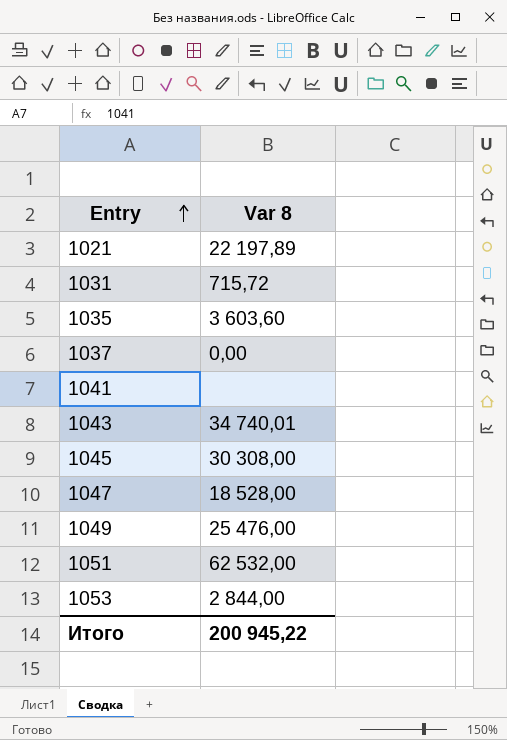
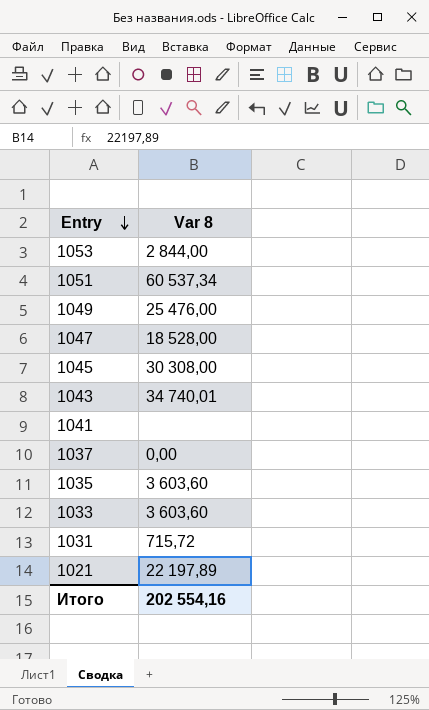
row order: Entry ascending -> Entry descending
1051 | Var 8: 62 532,00 -> 60 537,34
row 1033: none -> 3 603,60
Итого | Var 8: 200 945,22 -> 202 554,16

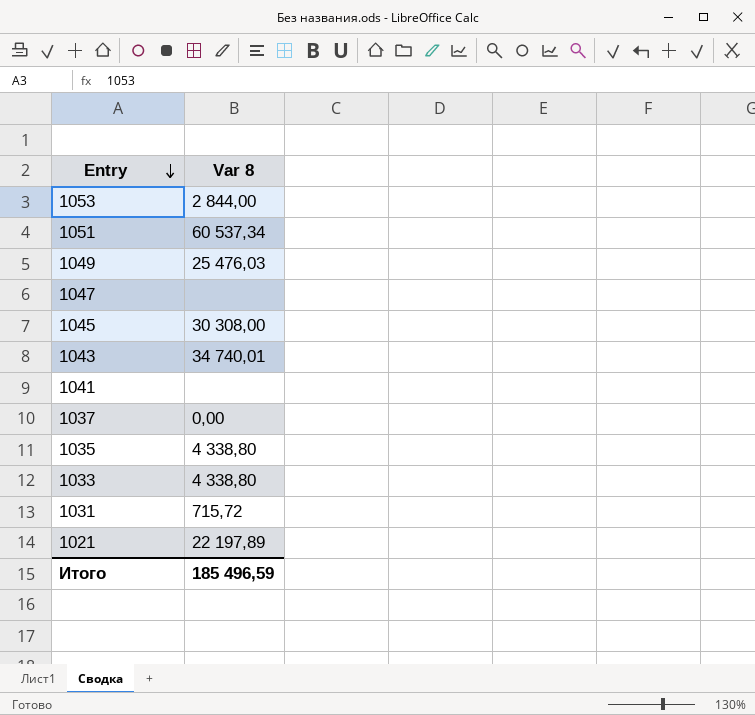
1049 | Var 8: 25 476,00 -> 25 476,03
1047 | Var 8: 18 528,00 -> none
1035 | Var 8: 3 603,60 -> 4 338,80
1033 | Var 8: 3 603,60 -> 4 338,80
Итого | Var 8: 202 554,16 -> 185 496,59

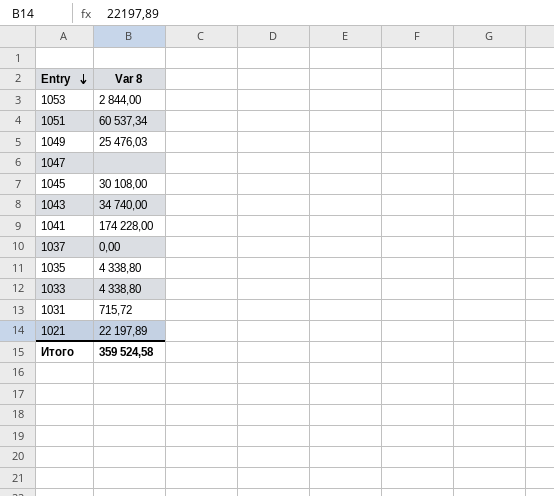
1045 | Var 8: 30 308,00 -> 30 108,00
1043 | Var 8: 34 740,01 -> 34 740,00
1041 | Var 8: none -> 174 228,00
Итого | Var 8: 185 496,59 -> 359 524,58

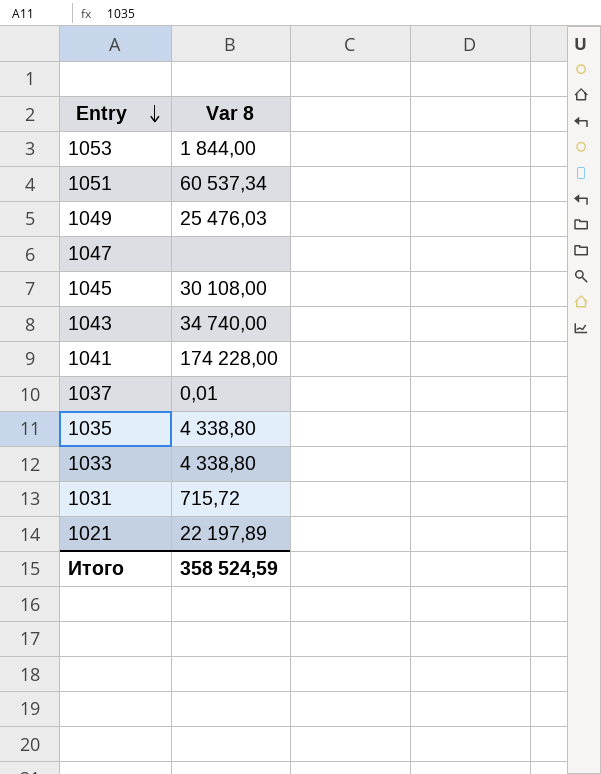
1053 | Var 8: 2 844,00 -> 1 844,00
1037 | Var 8: 0,00 -> 0,01
Итого | Var 8: 359 524,58 -> 358 524,59

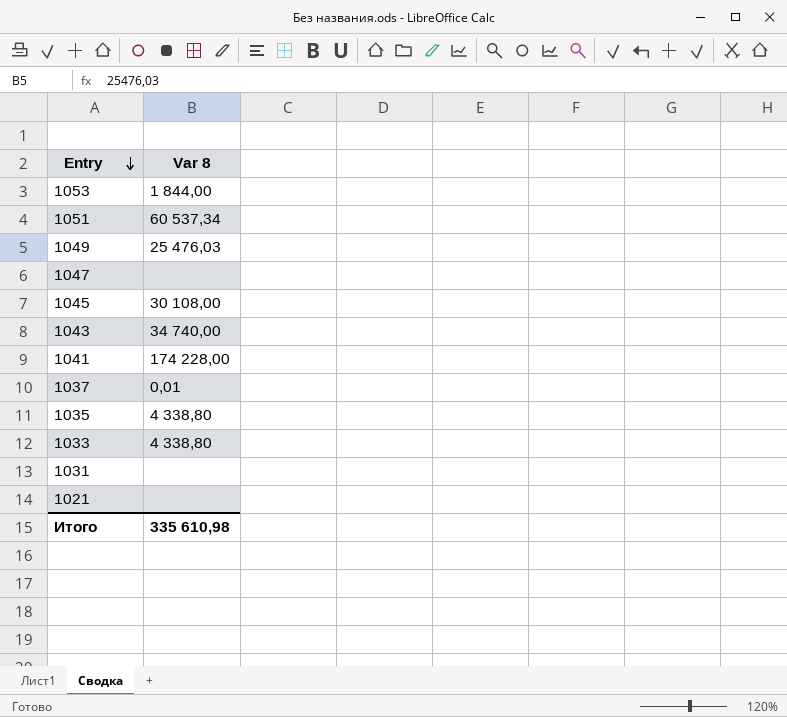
1031 | Var 8: 715,72 -> none
1021 | Var 8: 22 197,89 -> none
Итого | Var 8: 358 524,59 -> 335 610,98

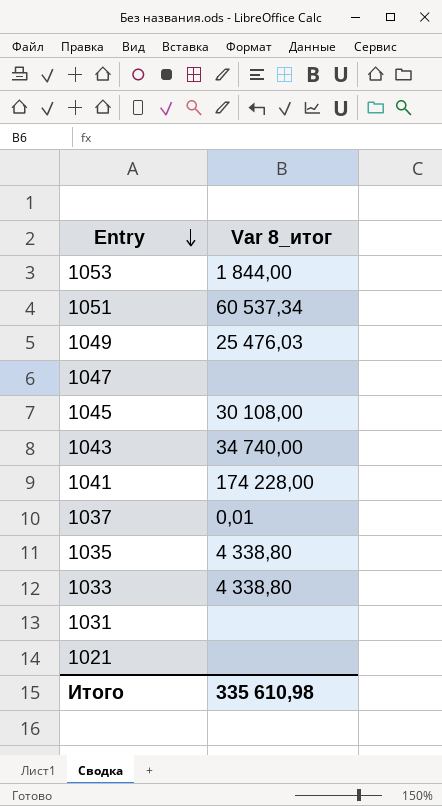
column name: Var 8 -> Var 8_итог

